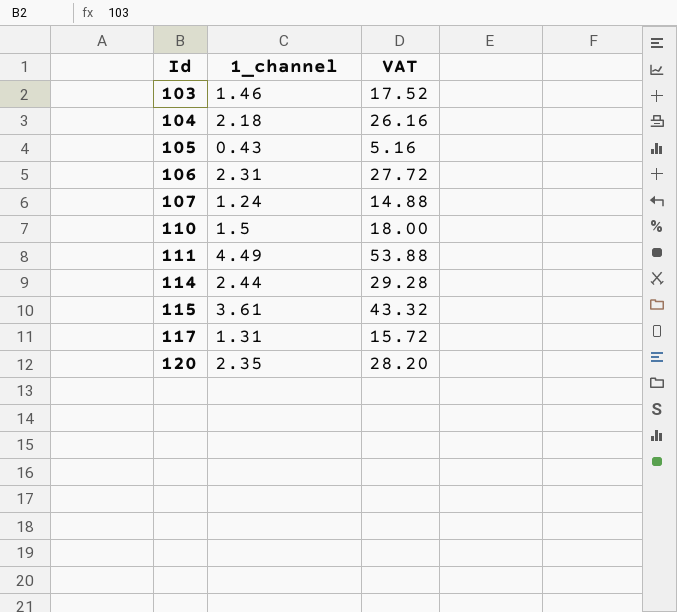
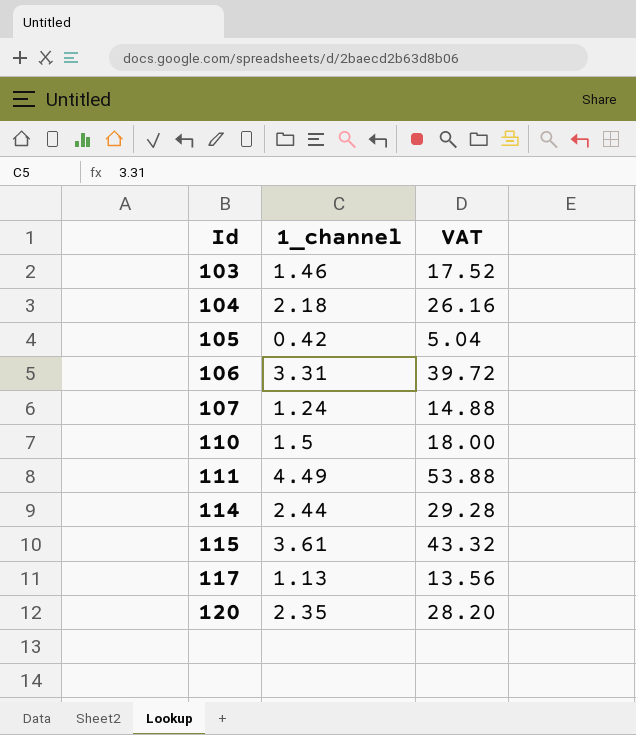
105 | 1_channel: 0.43 -> 0.42
105 | VAT: 5.16 -> 5.04
106 | 1_channel: 2.31 -> 3.31
106 | VAT: 27.72 -> 39.72
117 | 1_channel: 1.31 -> 1.13
117 | VAT: 15.72 -> 13.56

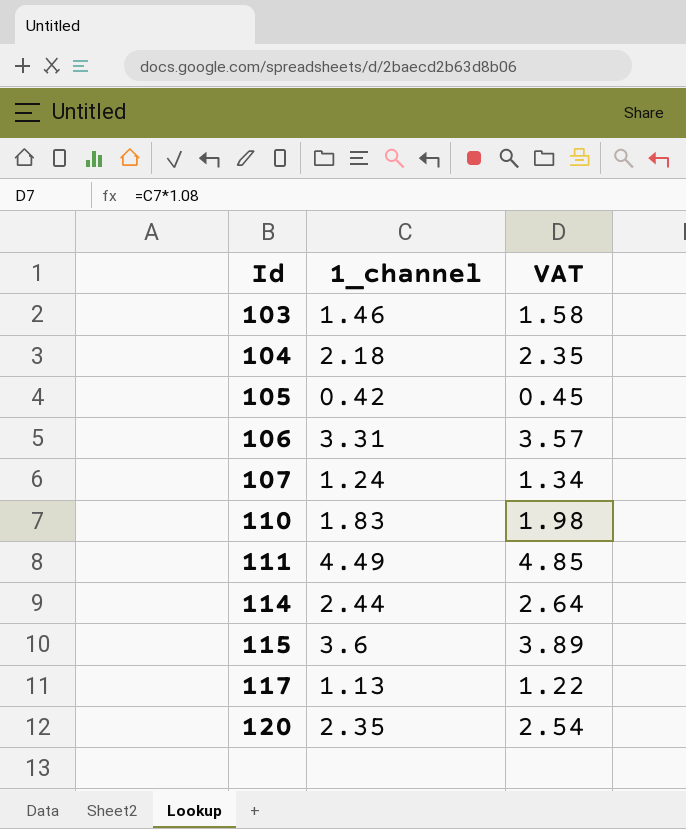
column VAT | formula: [1_channel] * 12 -> [1_channel] * 1.08
110 | 1_channel: 1.5 -> 1.83
115 | 1_channel: 3.61 -> 3.6

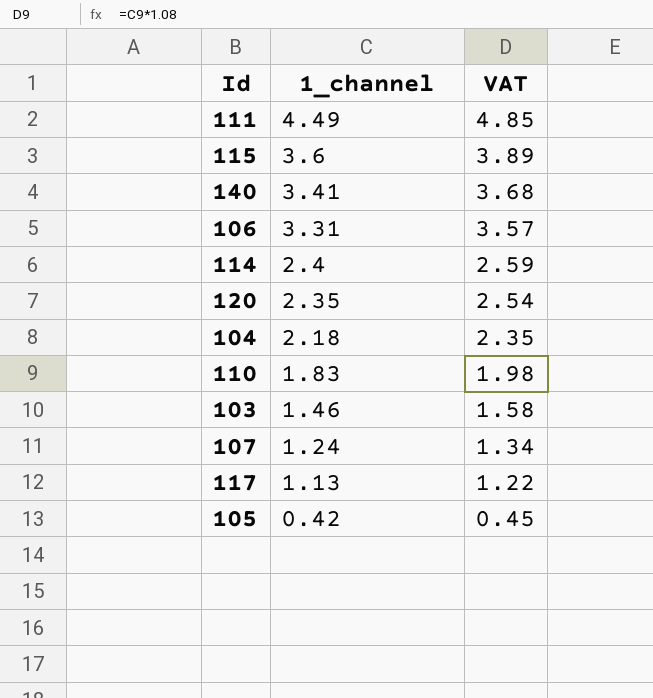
row order: Id ascending -> 1_channel descending
row 140: none -> 3.41 | 3.68
114 | 1_channel: 2.44 -> 2.4
114 | VAT: 2.64 -> 2.59

